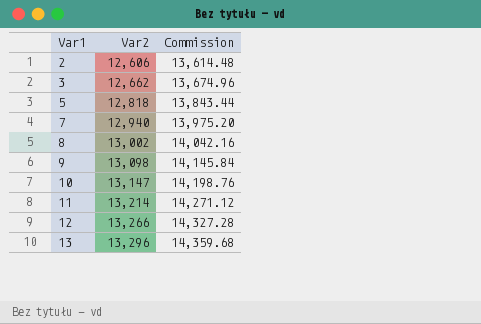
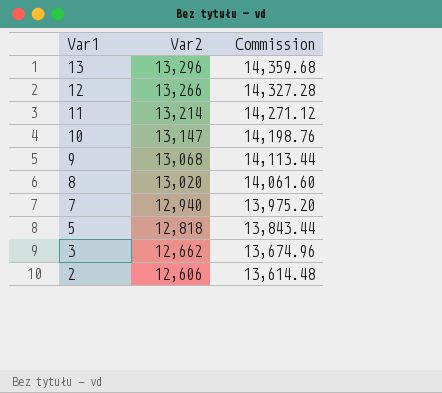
row order: Var1 ascending -> Var1 descending
9 | Var2: 13,098 -> 13,068
9 | Commission: 14,145.84 -> 14,113.44
8 | Var2: 13,002 -> 13,020
8 | Commission: 14,042.16 -> 14,061.60

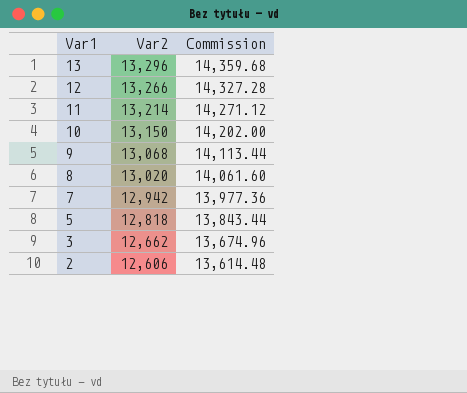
10 | Var2: 13,147 -> 13,150
10 | Commission: 14,198.76 -> 14,202.00
7 | Var2: 12,940 -> 12,942
7 | Commission: 13,975.20 -> 13,977.36

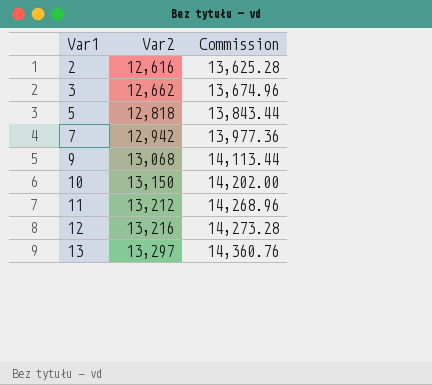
row order: Var1 descending -> Var1 ascending
row 8: 13,020 | 14,061.60 -> none
2 | Var2: 12,606 -> 12,616
2 | Commission: 13,614.48 -> 13,625.28
11 | Var2: 13,214 -> 13,212
11 | Commission: 14,271.12 -> 14,268.96
12 | Var2: 13,266 -> 13,216
12 | Commission: 14,327.28 -> 14,273.28
13 | Var2: 13,296 -> 13,297
13 | Commission: 14,359.68 -> 14,360.76

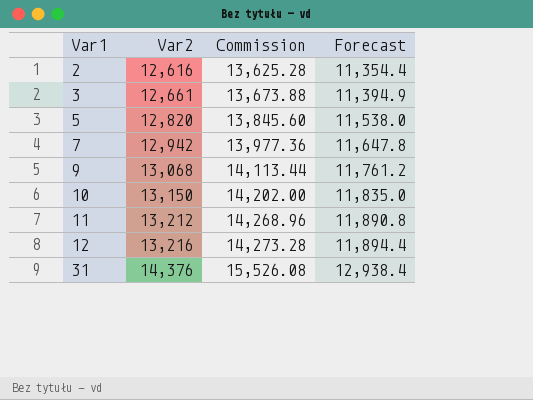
column Forecast | formula: none -> [Var2] * 0.9
row 13: 13,297 | 14,360.76 -> none
3 | Var2: 12,662 -> 12,661
3 | Commission: 13,674.96 -> 13,673.88
5 | Var2: 12,818 -> 12,820
5 | Commission: 13,843.44 -> 13,845.60
row 31: none -> 14,376 | 15,526.08 | 12,938.4

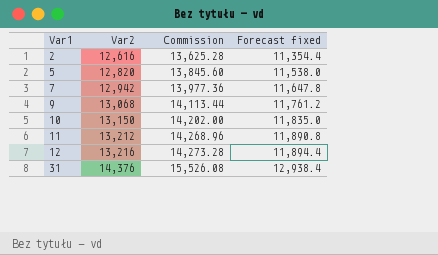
column name: Forecast -> Forecast fixed
row 3: 12,661 | 13,673.88 | 11,394.9 -> none

